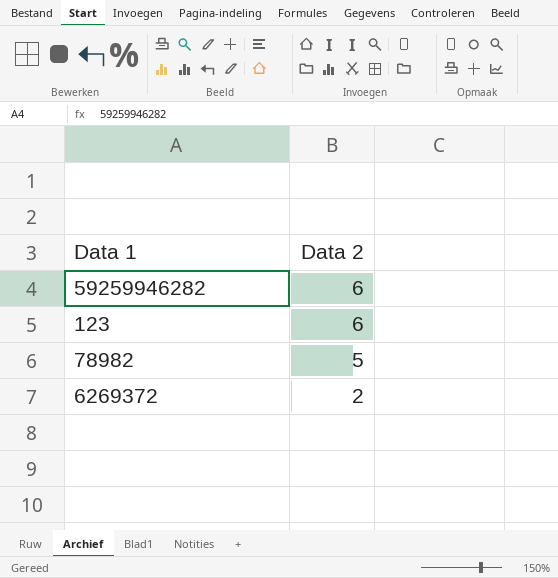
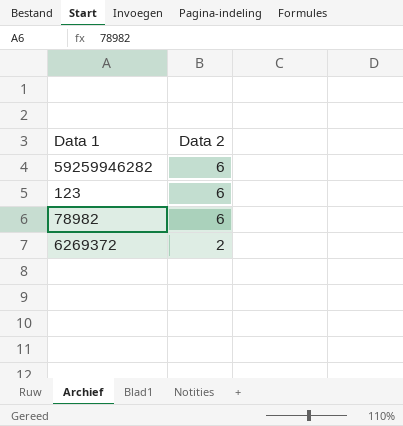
78982 | Data 2: 5 -> 6

